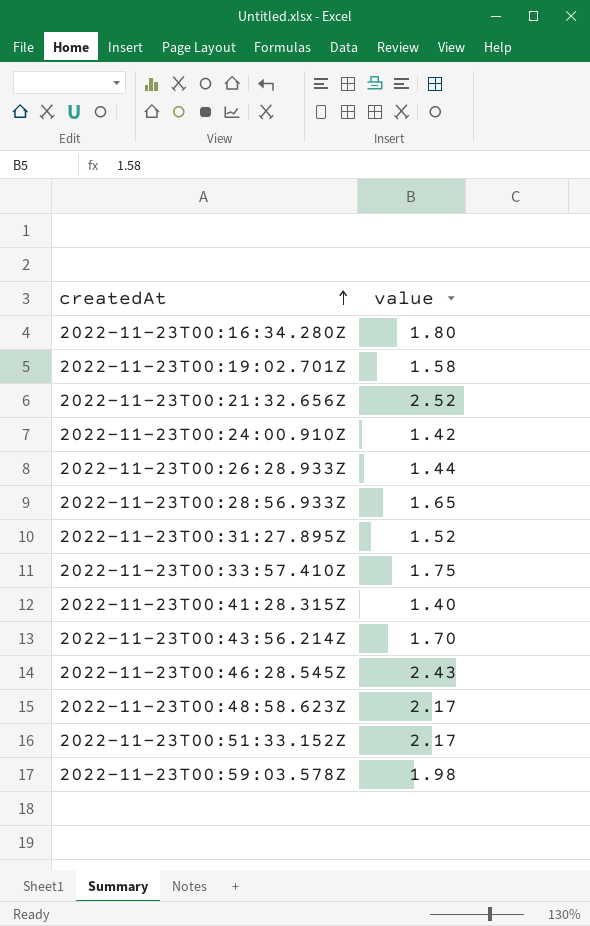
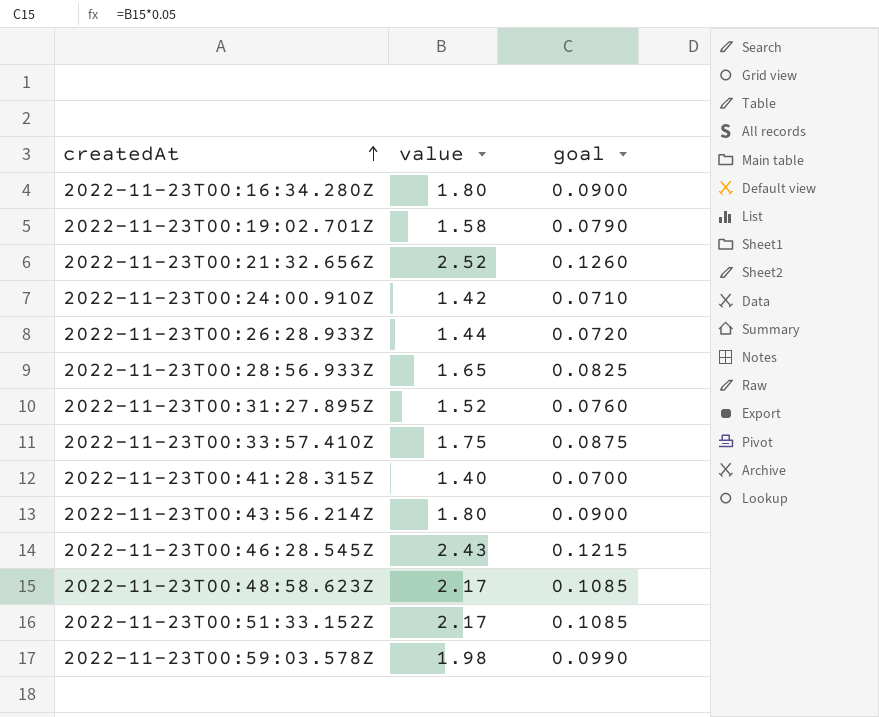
column goal | formula: none -> [value] * 0.05
2022-11-23T00:43:56.214Z | value: 1.70 -> 1.80

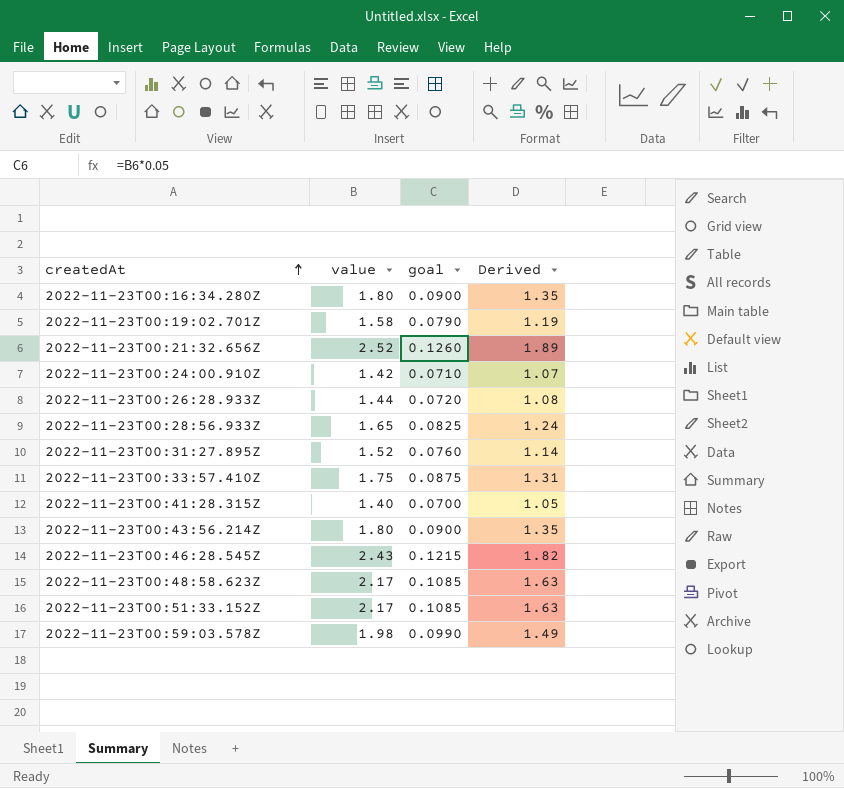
column Derived | formula: none -> [value] * 0.75

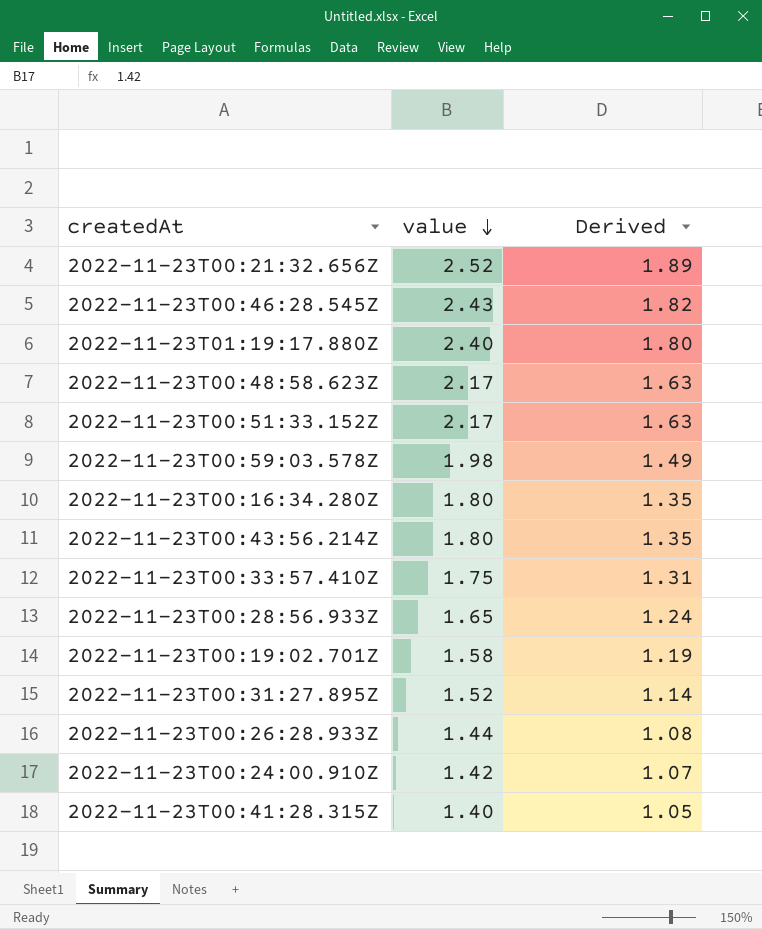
row order: createdAt ascending -> value descending
column goal | formula: [value] * 0.05 -> none
row 2022-11-23T01:19:17.880Z: none -> 2.40 | 1.80

